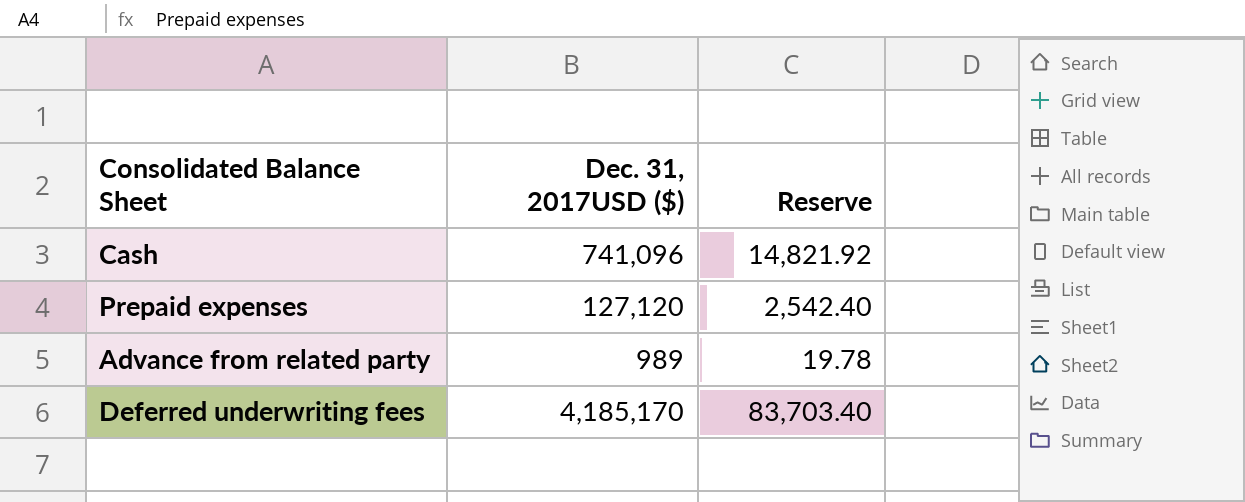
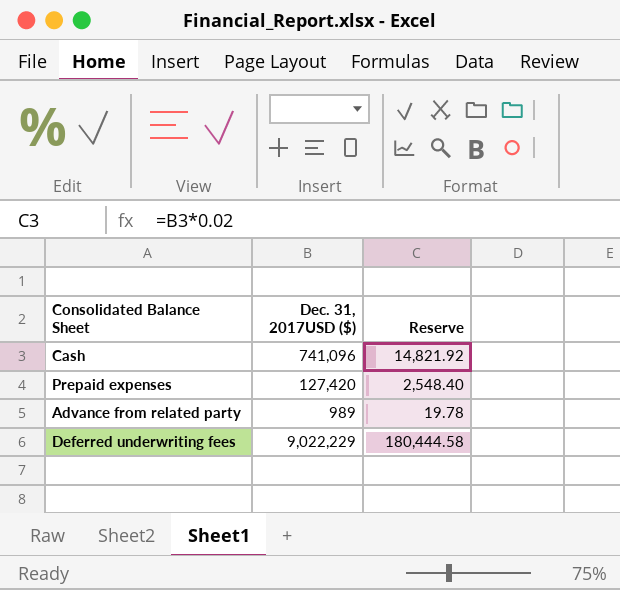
Prepaid expenses | Dec. 31, 2017USD ($): 127,120 -> 127,420
Prepaid expenses | Reserve: 2,542.40 -> 2,548.40
Deferred underwriting fees | Dec. 31, 2017USD ($): 4,185,170 -> 9,022,229
Deferred underwriting fees | Reserve: 83,703.40 -> 180,444.58

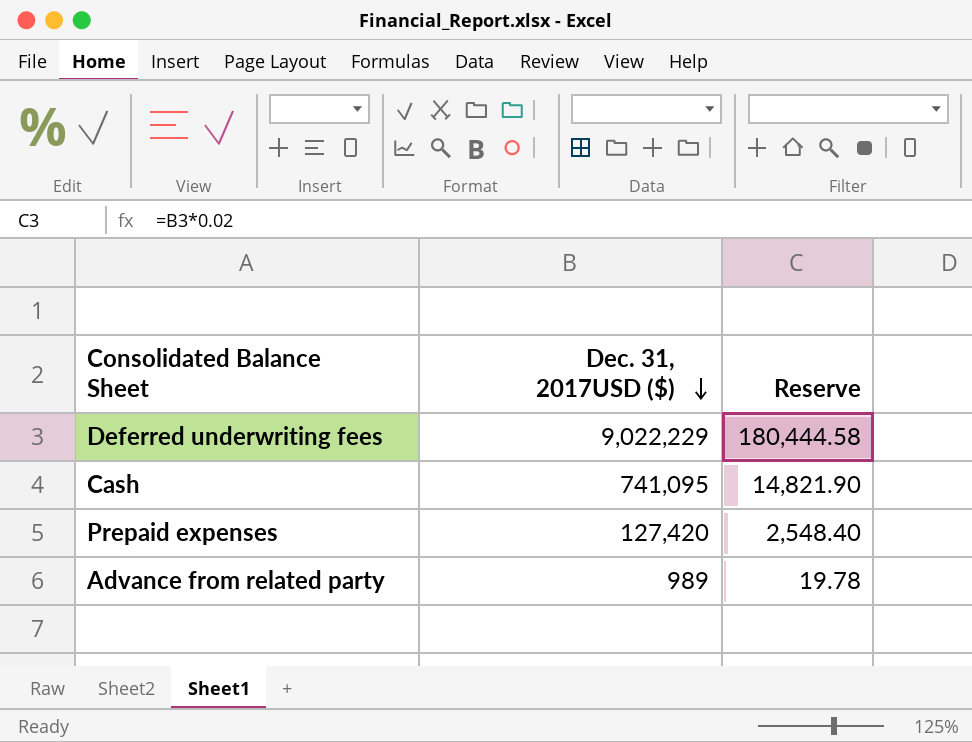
row order: none -> Dec. 31, 2017USD ($) descending
Cash | Dec. 31, 2017USD ($): 741,096 -> 741,095
Cash | Reserve: 14,821.92 -> 14,821.90

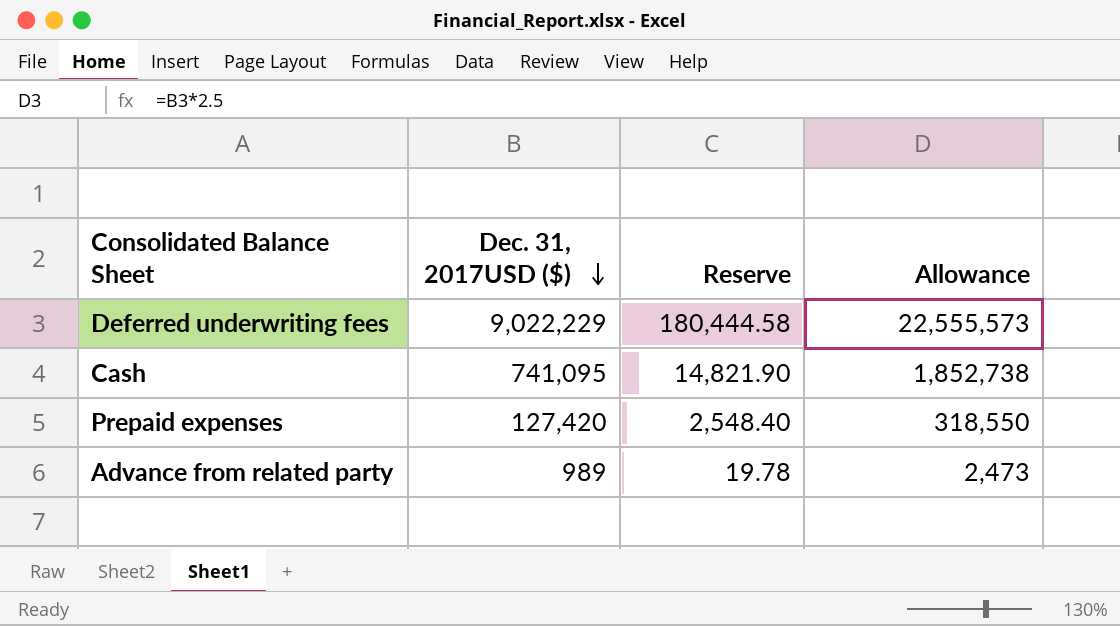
column Allowance | formula: none -> [Dec. 31, 2017USD ($)] * 2.5

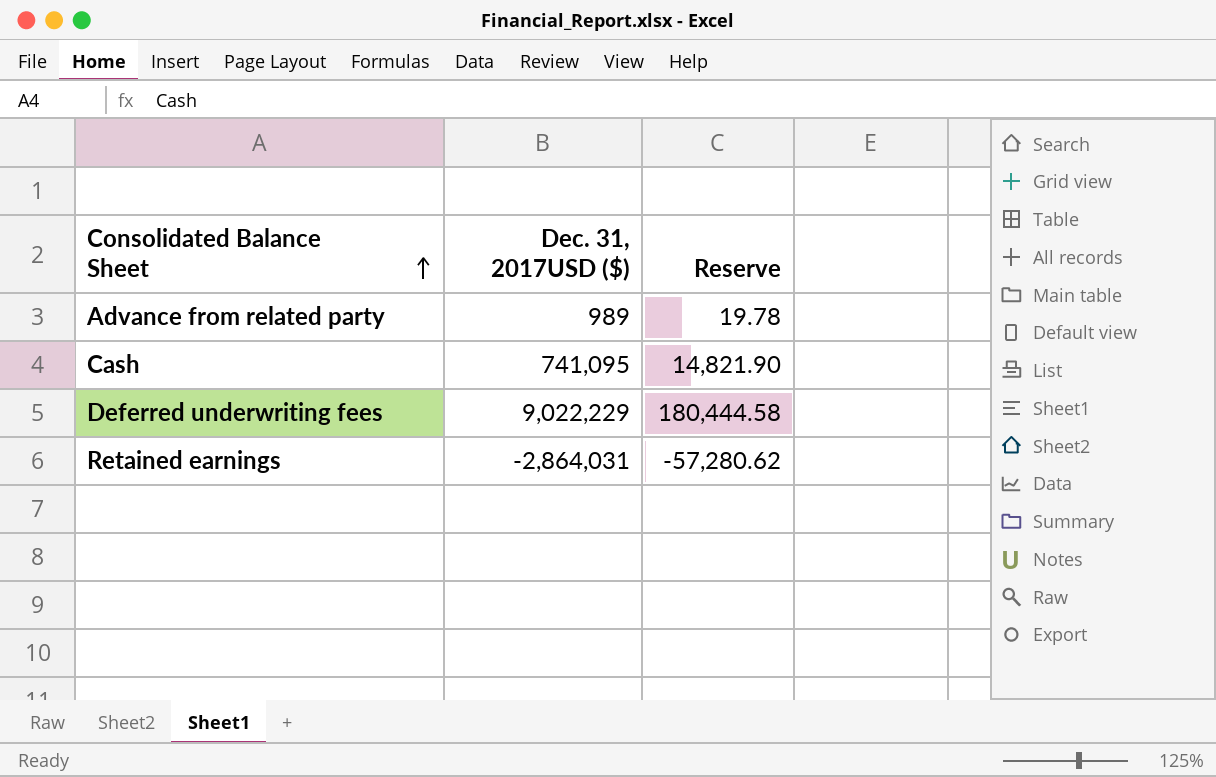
row order: Dec. 31, 2017USD ($) descending -> Consolidated Balance Sheet ascending
column Allowance | formula: [Dec. 31, 2017USD ($)] * 2.5 -> none
row Prepaid expenses: 127,420 | 2,548.40 | 318,550 -> none
row Retained earnings: none -> -2,864,031 | -57,280.62

